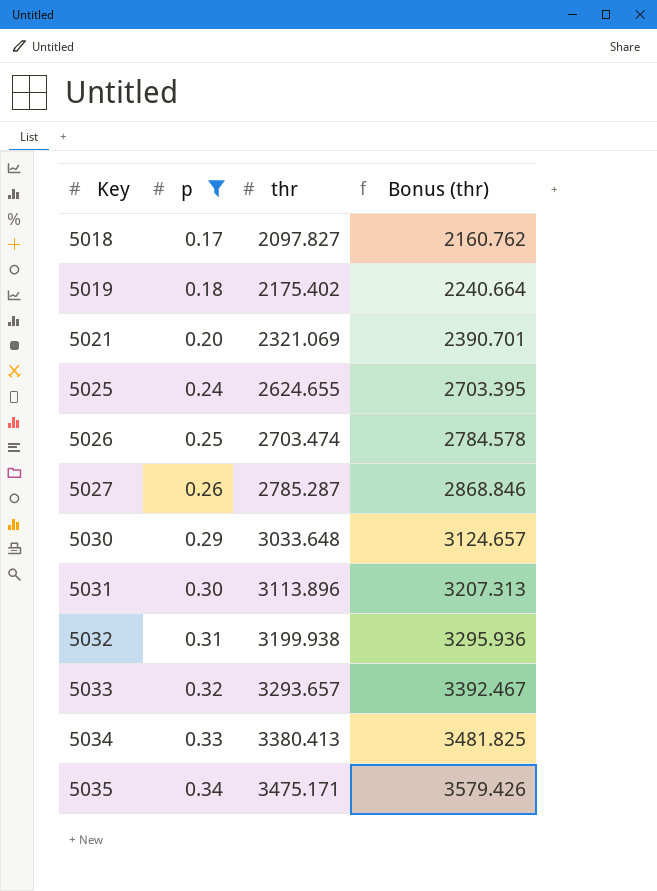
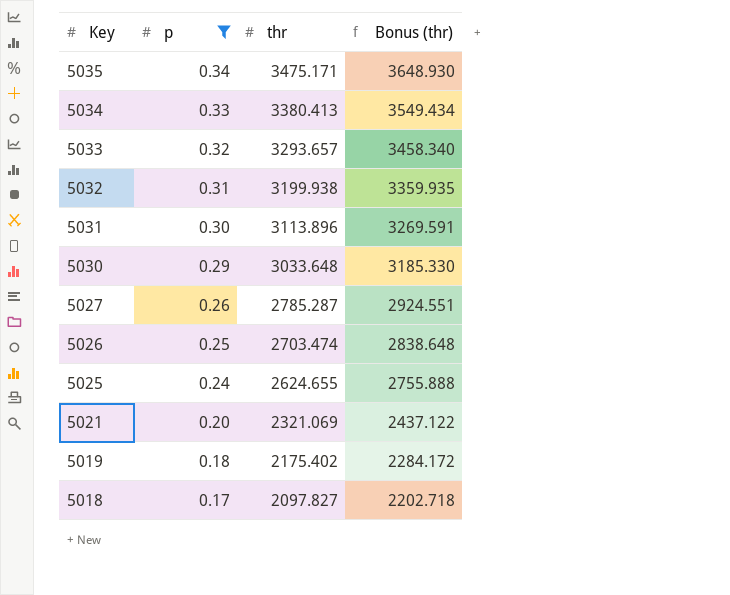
row order: Key ascending -> Key descending
column Bonus (thr) | formula: [thr] * 1.03 -> [thr] * 1.05

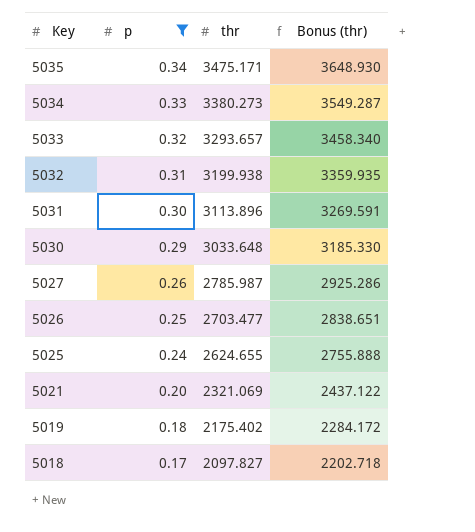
5034 | thr: 3380.413 -> 3380.273
5034 | Bonus (thr): 3549.434 -> 3549.287
5027 | thr: 2785.287 -> 2785.987
5027 | Bonus (thr): 2924.551 -> 2925.286
5026 | thr: 2703.474 -> 2703.477
5026 | Bonus (thr): 2838.648 -> 2838.651

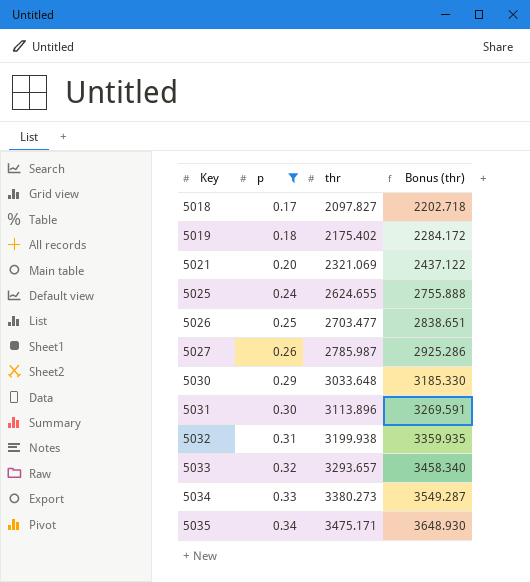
row order: Key descending -> Key ascending

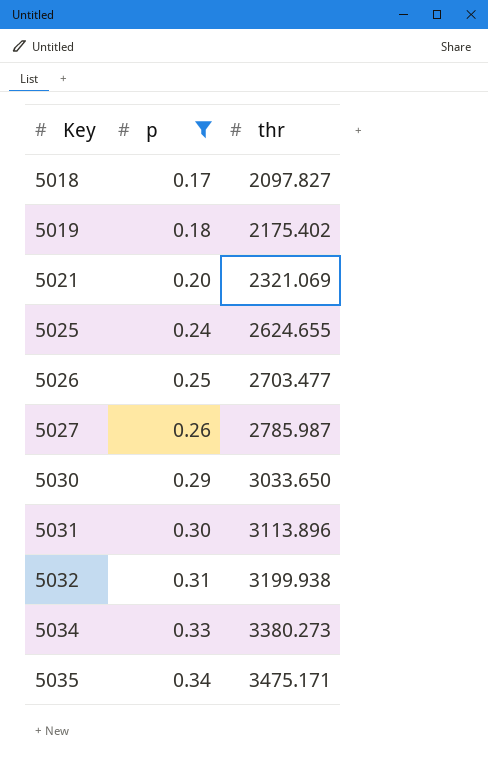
column Bonus (thr) | formula: [thr] * 1.05 -> none
row 5033: 0.32 | 3293.657 | 3458.340 -> none
5030 | thr: 3033.648 -> 3033.650

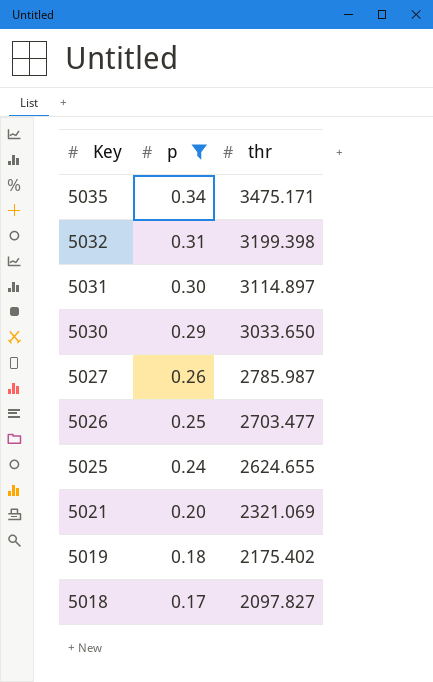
row order: Key ascending -> Key descending
row 5034: 0.33 | 3380.273 -> none
5032 | thr: 3199.938 -> 3199.398
5031 | thr: 3113.896 -> 3114.897

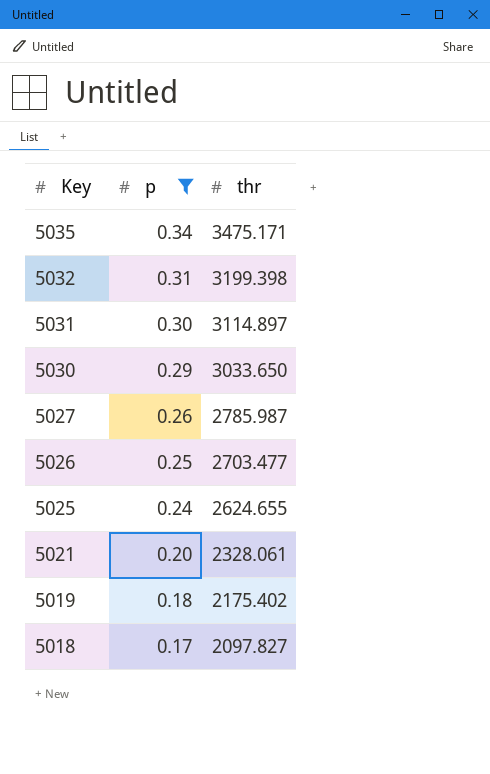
5021 | thr: 2321.069 -> 2328.061

